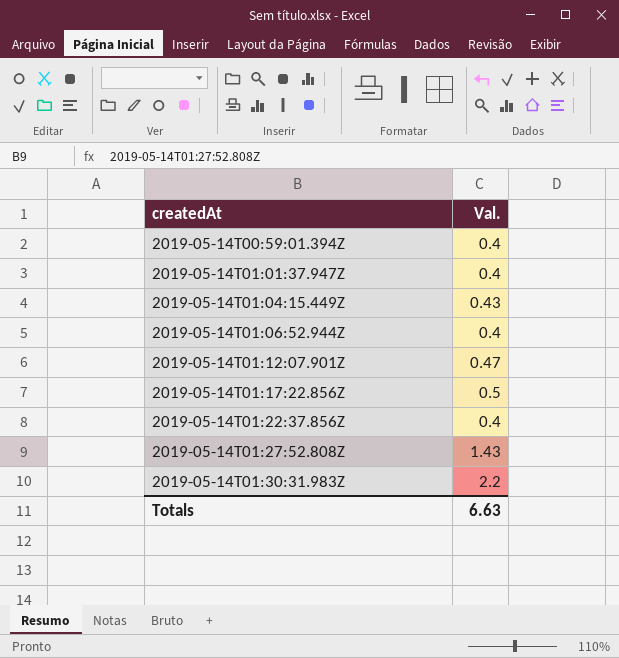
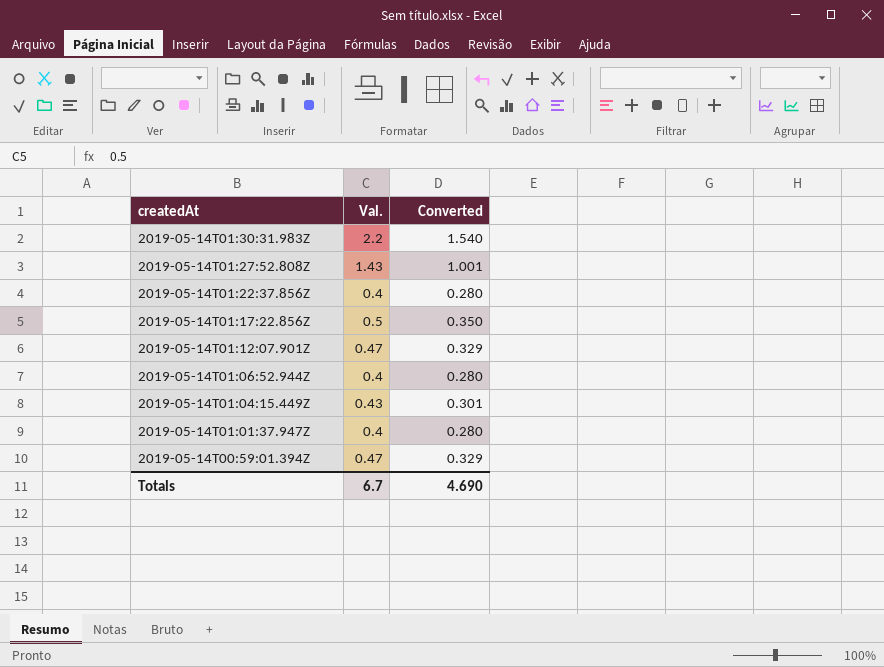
row order: createdAt ascending -> createdAt descending
column Converted | formula: none -> [Val.] * 0.7
2019-05-14T00:59:01.394Z | Val.: 0.4 -> 0.47
Totals | Val.: 6.63 -> 6.7

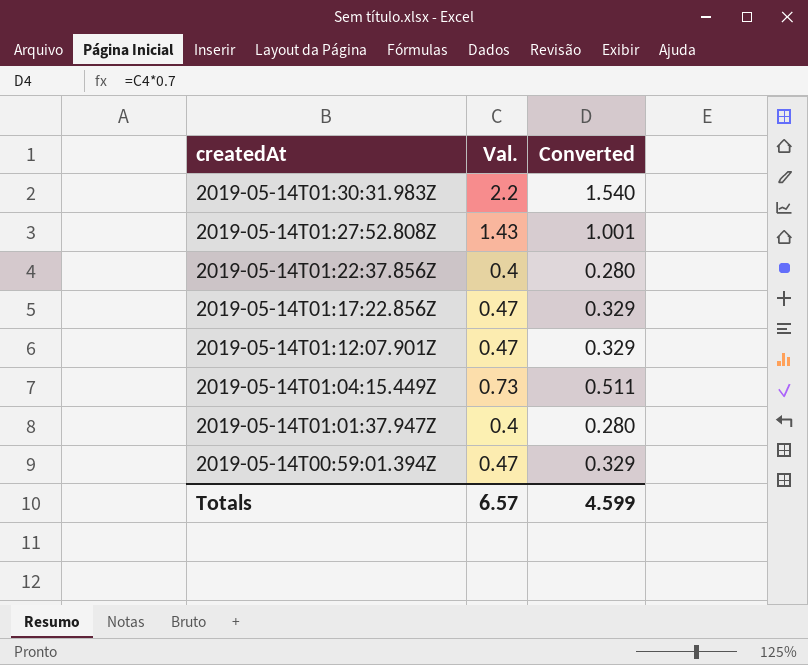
row 2019-05-14T01:06:52.944Z: 0.4 | 0.280 -> none
2019-05-14T01:17:22.856Z | Val.: 0.5 -> 0.47
2019-05-14T01:17:22.856Z | Converted: 0.350 -> 0.329
2019-05-14T01:04:15.449Z | Val.: 0.43 -> 0.73
2019-05-14T01:04:15.449Z | Converted: 0.301 -> 0.511
Totals | Val.: 6.7 -> 6.57
Totals | Converted: 4.690 -> 4.599

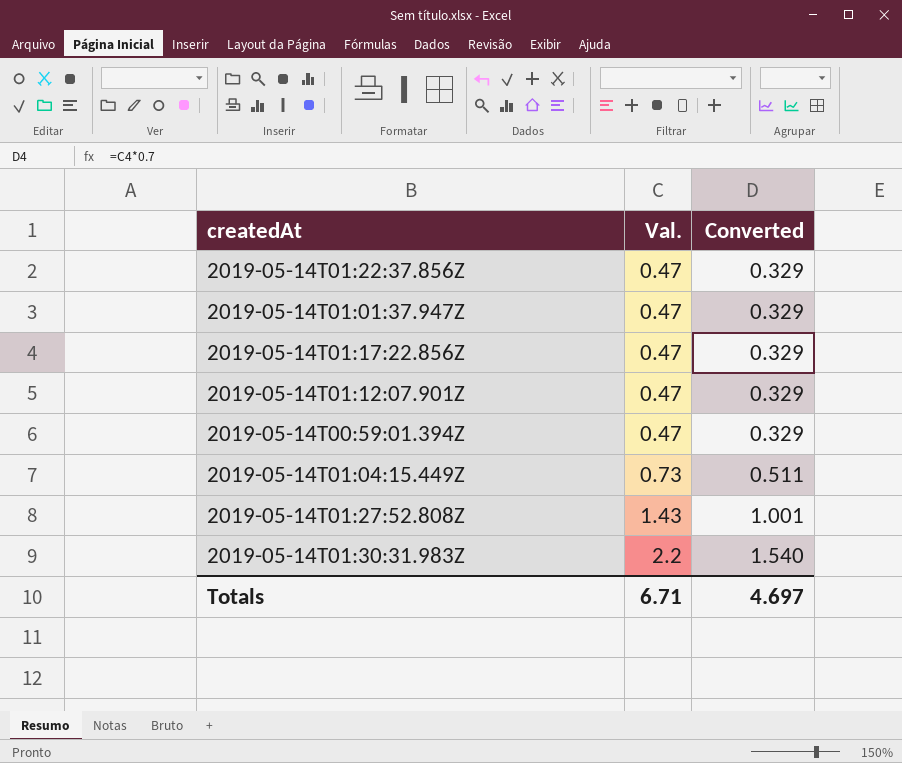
row order: createdAt descending -> Val. ascending
2019-05-14T01:22:37.856Z | Val.: 0.4 -> 0.47
2019-05-14T01:22:37.856Z | Converted: 0.280 -> 0.329
2019-05-14T01:01:37.947Z | Val.: 0.4 -> 0.47
2019-05-14T01:01:37.947Z | Converted: 0.280 -> 0.329
Totals | Val.: 6.57 -> 6.71
Totals | Converted: 4.599 -> 4.697

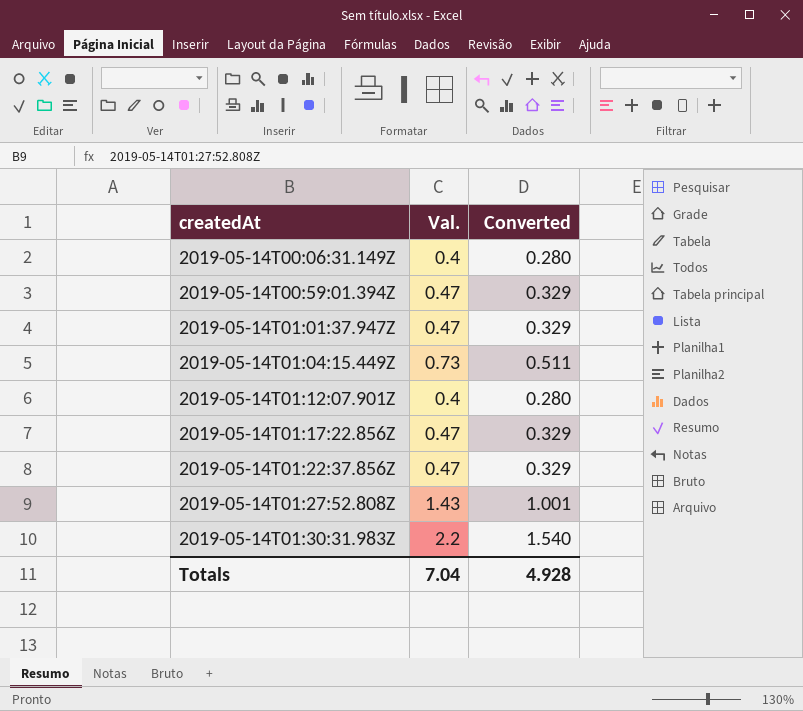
row order: Val. ascending -> createdAt ascending
row 2019-05-14T00:06:31.149Z: none -> 0.4 | 0.280
2019-05-14T01:12:07.901Z | Val.: 0.47 -> 0.4
2019-05-14T01:12:07.901Z | Converted: 0.329 -> 0.280
Totals | Val.: 6.71 -> 7.04
Totals | Converted: 4.697 -> 4.928

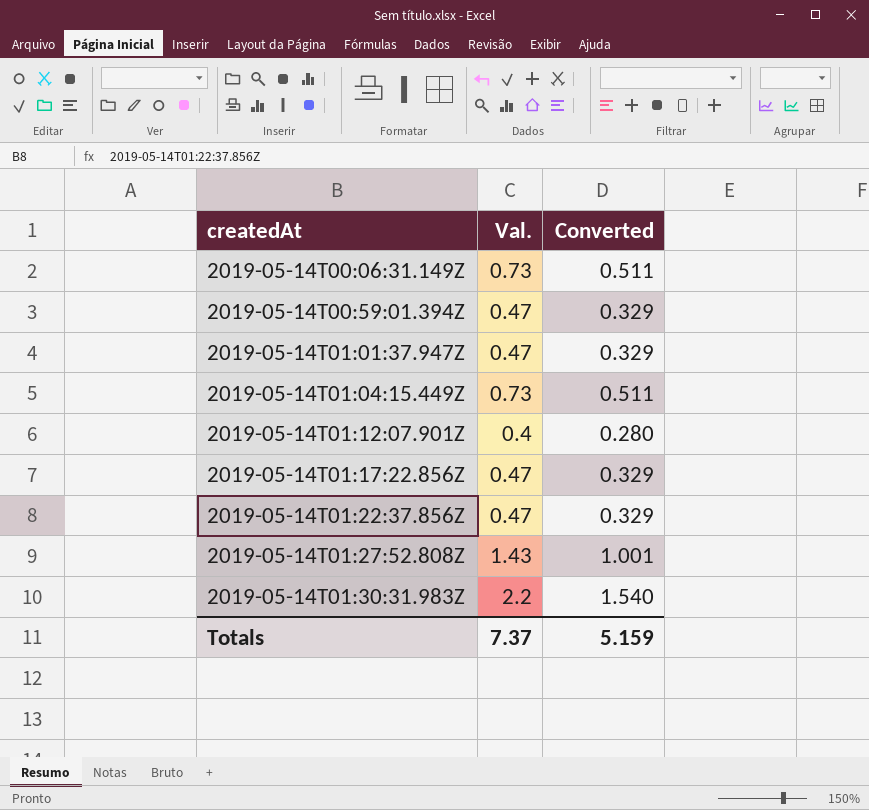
2019-05-14T00:06:31.149Z | Val.: 0.4 -> 0.73
2019-05-14T00:06:31.149Z | Converted: 0.280 -> 0.511
Totals | Val.: 7.04 -> 7.37
Totals | Converted: 4.928 -> 5.159

